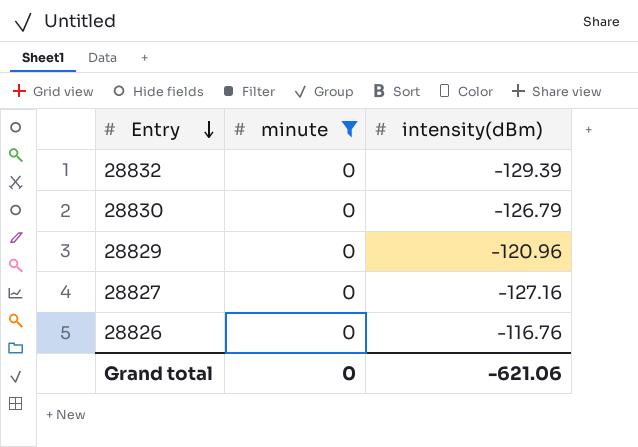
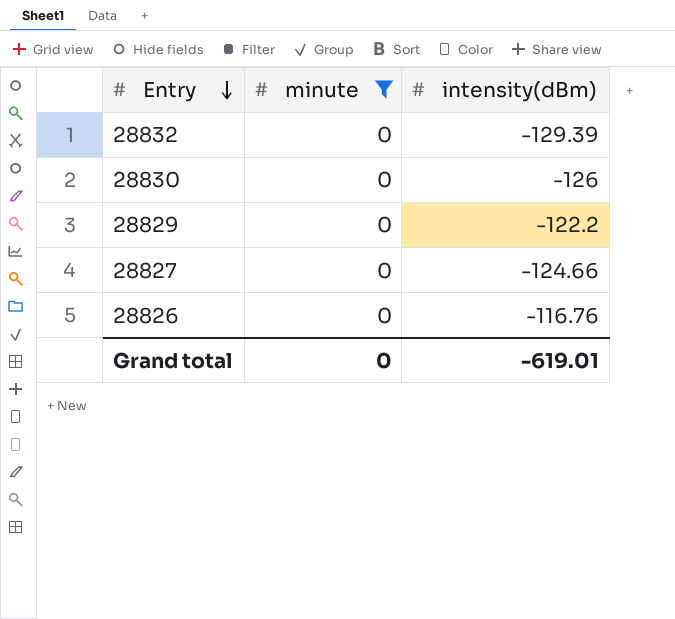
28830 | intensity(dBm): -126.79 -> -126
28829 | intensity(dBm): -120.96 -> -122.2
28827 | intensity(dBm): -127.16 -> -124.66
Grand total | intensity(dBm): -621.06 -> -619.01

